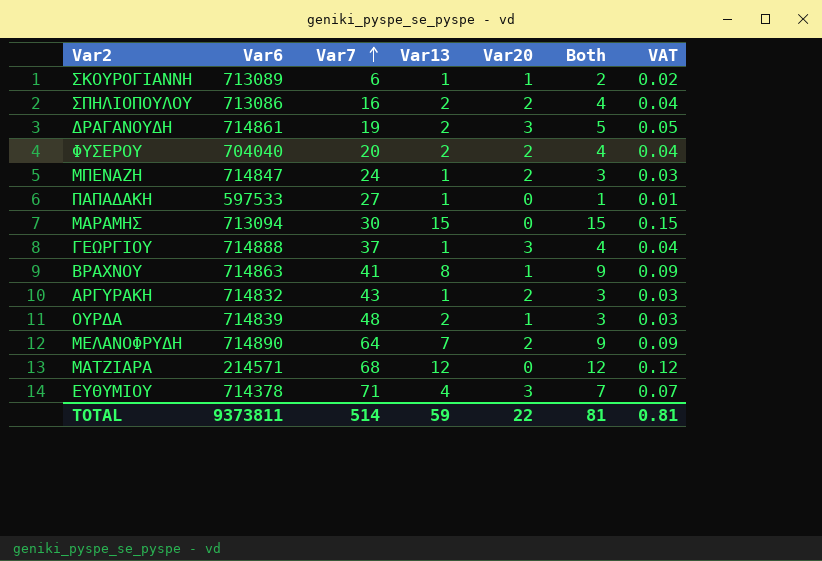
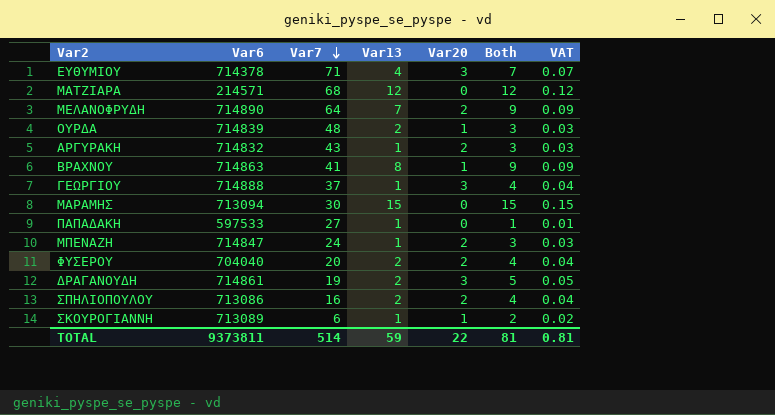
row order: Var7 ascending -> Var7 descending

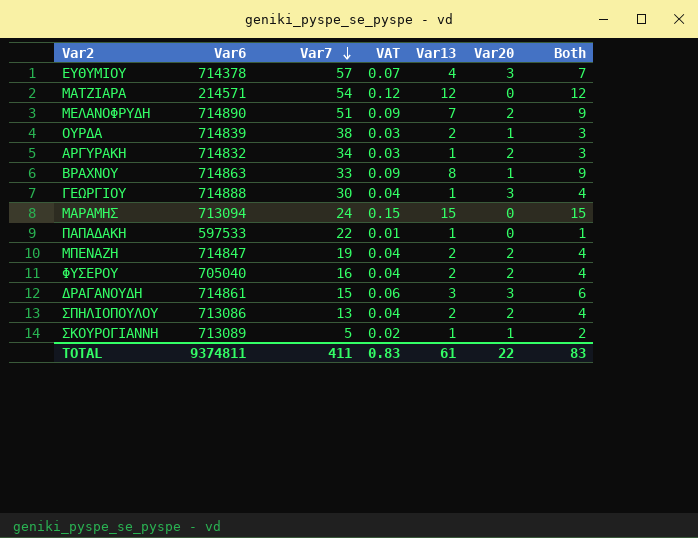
column VAT | position: 7 -> 4
ΕΥΘΥΜΙΟΥ | Var7: 71 -> 57
ΜΑΤΖΙΑΡΑ | Var7: 68 -> 54
ΜΕΛΑΝΟΦΡΥΔΗ | Var7: 64 -> 51
ΟΥΡΔΑ | Var7: 48 -> 38
ΑΡΓΥΡΑΚΗ | Var7: 43 -> 34
ΒΡΑΧΝΟΥ | Var7: 41 -> 33
ΓΕΩΡΓΙΟΥ | Var7: 37 -> 30
ΜΑΡΑΜΗΣ | Var7: 30 -> 24
ΠΑΠΑΔΑΚΗ | Var7: 27 -> 22
ΜΠΕΝΑΖΗ | Var7: 24 -> 19
ΜΠΕΝΑΖΗ | VAT: 0.03 -> 0.04
ΜΠΕΝΑΖΗ | Var13: 1 -> 2
ΜΠΕΝΑΖΗ | Both: 3 -> 4
ΦΥΣΕΡΟΥ | Var6: 704040 -> 705040
ΦΥΣΕΡΟΥ | Var7: 20 -> 16
ΔΡΑΓΑΝΟΥΔΗ | Var7: 19 -> 15
ΔΡΑΓΑΝΟΥΔΗ | VAT: 0.05 -> 0.06
ΔΡΑΓΑΝΟΥΔΗ | Var13: 2 -> 3
ΔΡΑΓΑΝΟΥΔΗ | Both: 5 -> 6
ΣΠΗΛΙΟΠΟΥΛΟΥ | Var7: 16 -> 13
ΣΚΟΥΡΟΓΙΑΝΝΗ | Var7: 6 -> 5
TOTAL | Var6: 9373811 -> 9374811
TOTAL | Var7: 514 -> 411
TOTAL | VAT: 0.81 -> 0.83
TOTAL | Var13: 59 -> 61
TOTAL | Both: 81 -> 83

